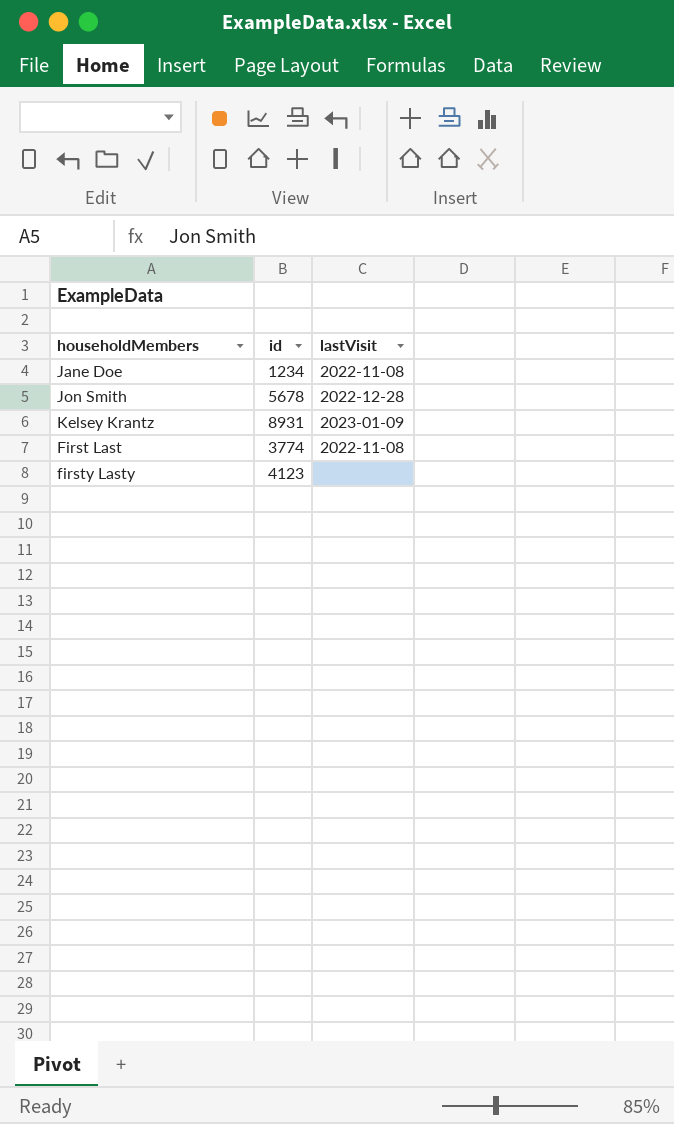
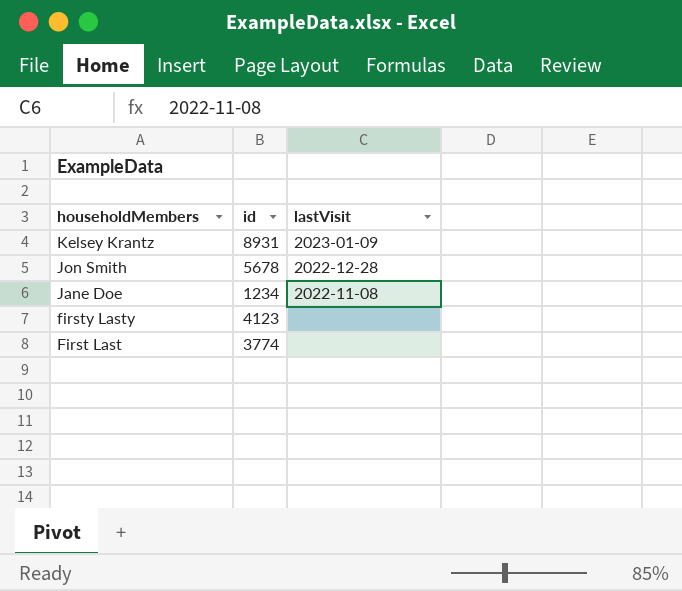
row order: none -> householdMembers descending
First Last | lastVisit: 2022-11-08 -> none

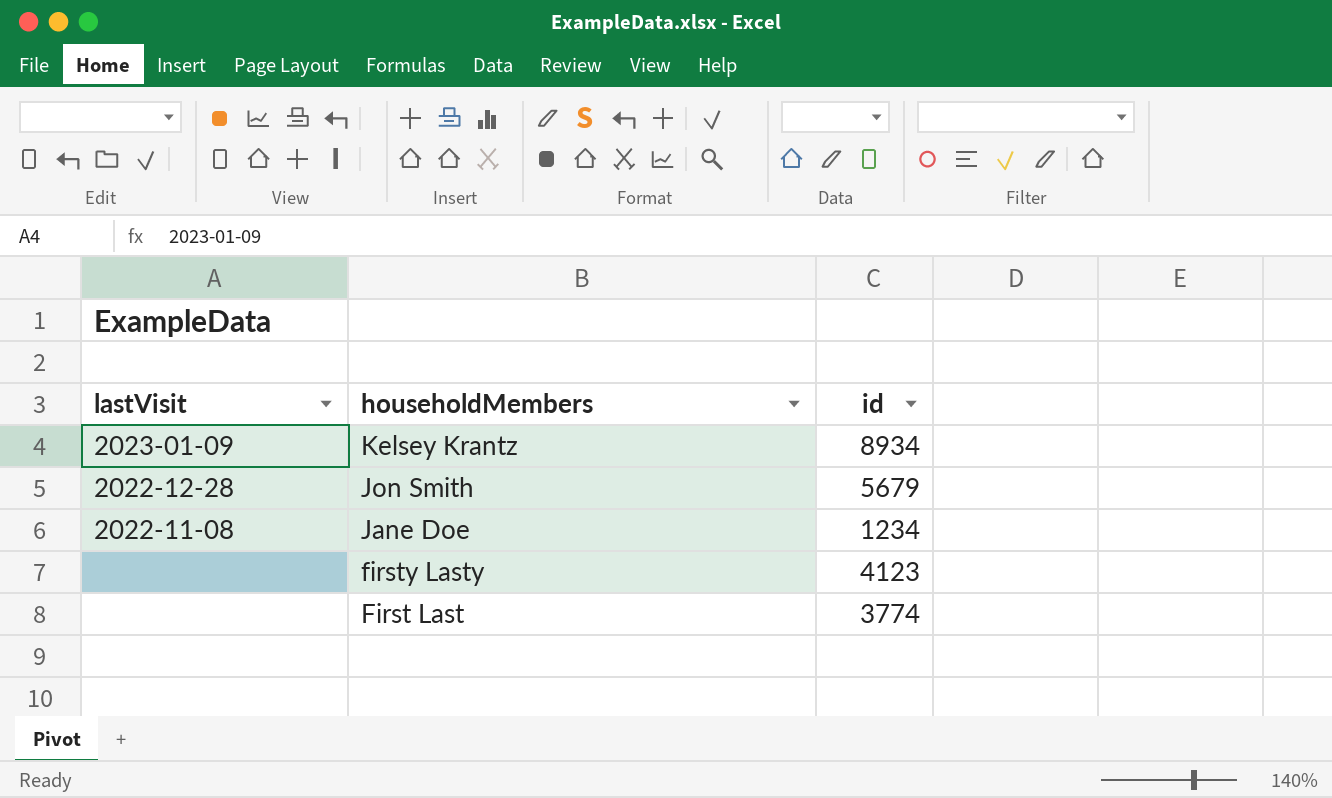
column lastVisit | position: 3 -> 1
Kelsey Krantz | id: 8931 -> 8934
Jon Smith | id: 5678 -> 5679

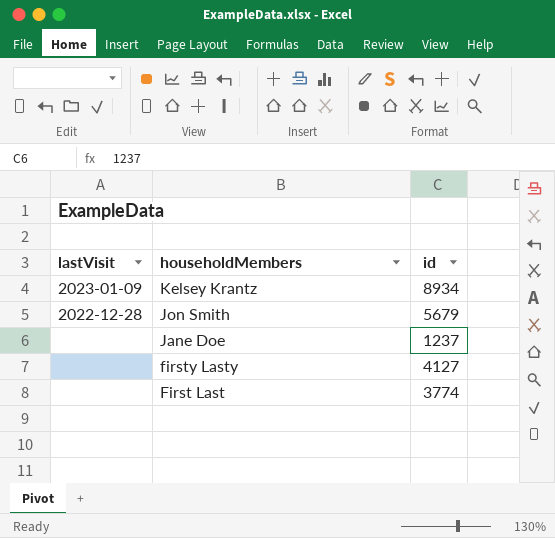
Jane Doe | lastVisit: 2022-11-08 -> none
Jane Doe | id: 1234 -> 1237
firsty Lasty | id: 4123 -> 4127

